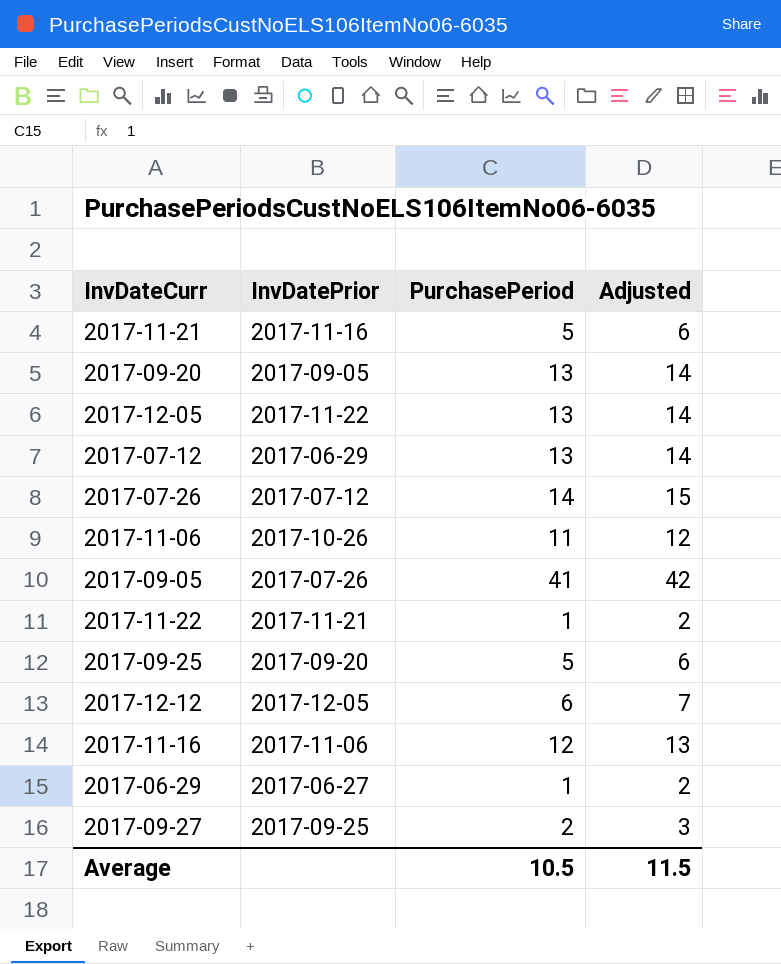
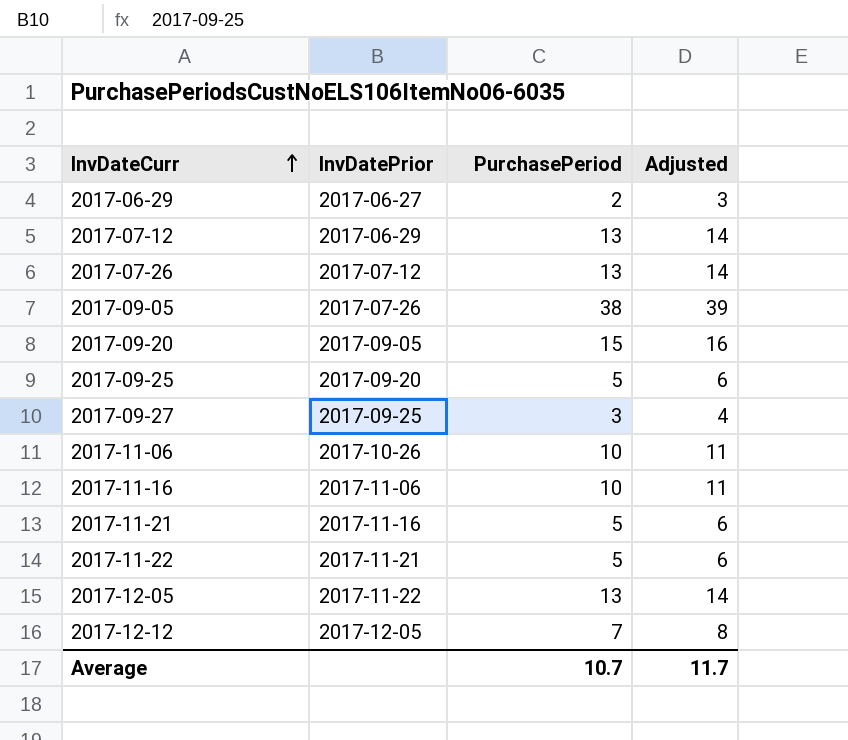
row order: none -> InvDateCurr ascending
2017-06-29 | PurchasePeriod: 1 -> 2
2017-06-29 | Adjusted: 2 -> 3
2017-07-26 | PurchasePeriod: 14 -> 13
2017-07-26 | Adjusted: 15 -> 14
2017-09-05 | PurchasePeriod: 41 -> 38
2017-09-05 | Adjusted: 42 -> 39
2017-09-20 | PurchasePeriod: 13 -> 15
2017-09-20 | Adjusted: 14 -> 16
2017-09-27 | PurchasePeriod: 2 -> 3
2017-09-27 | Adjusted: 3 -> 4
2017-11-06 | PurchasePeriod: 11 -> 10
2017-11-06 | Adjusted: 12 -> 11
2017-11-16 | PurchasePeriod: 12 -> 10
2017-11-16 | Adjusted: 13 -> 11
2017-11-22 | PurchasePeriod: 1 -> 5
2017-11-22 | Adjusted: 2 -> 6
2017-12-12 | PurchasePeriod: 6 -> 7
2017-12-12 | Adjusted: 7 -> 8
Average | PurchasePeriod: 10.5 -> 10.7
Average | Adjusted: 11.5 -> 11.7

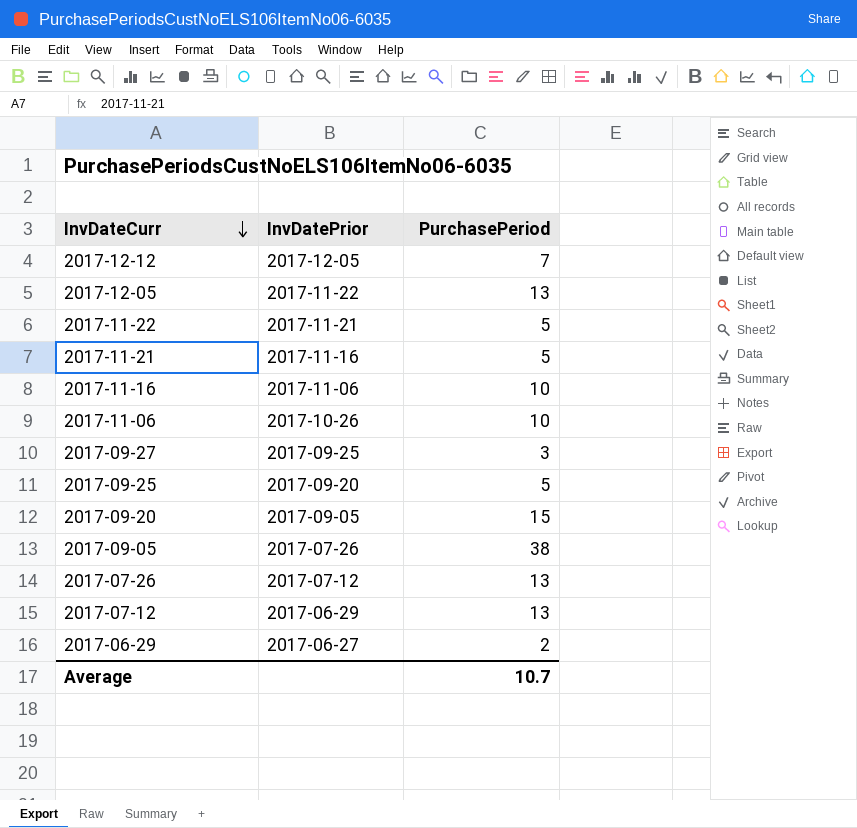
row order: InvDateCurr ascending -> InvDateCurr descending
column Adjusted | formula: [PurchasePeriod] + 1 -> none

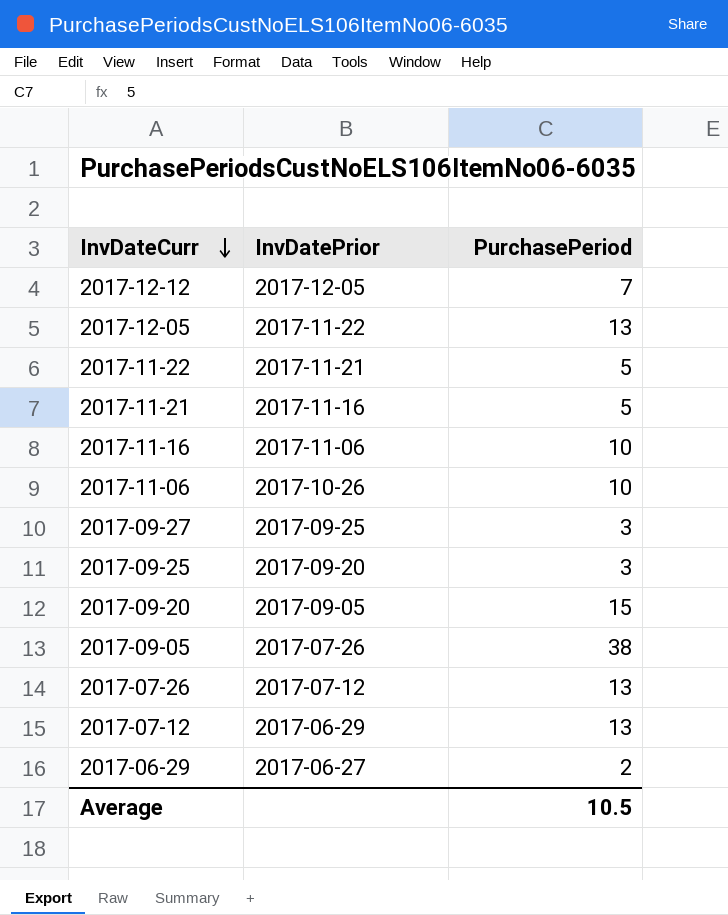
2017-09-25 | PurchasePeriod: 5 -> 3
Average | PurchasePeriod: 10.7 -> 10.5

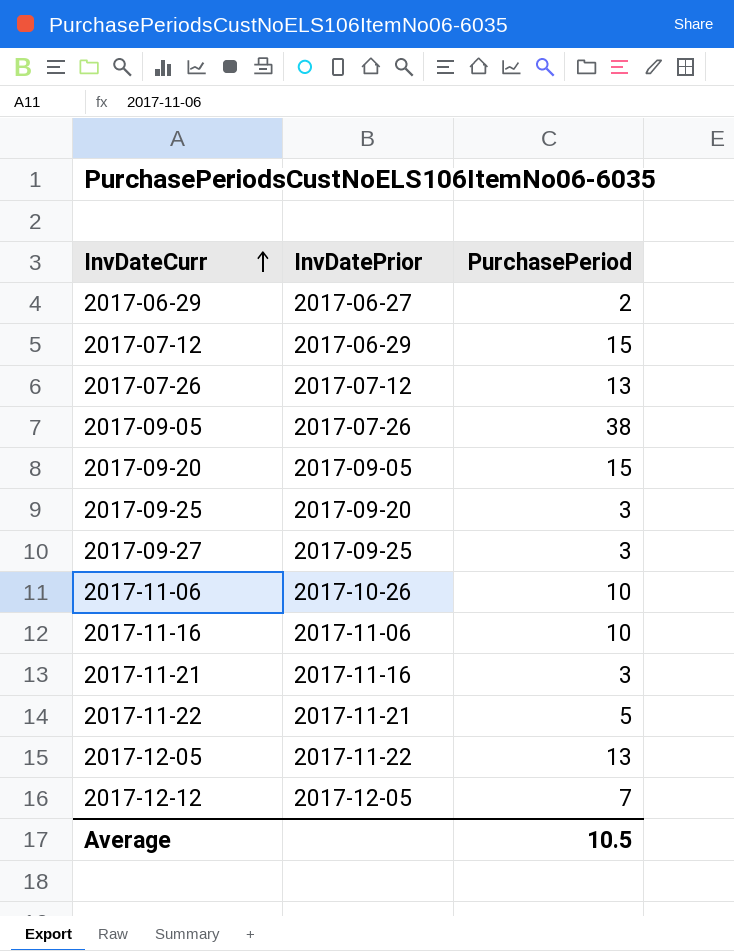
row order: InvDateCurr descending -> InvDateCurr ascending
2017-07-12 | PurchasePeriod: 13 -> 15
2017-11-21 | PurchasePeriod: 5 -> 3

